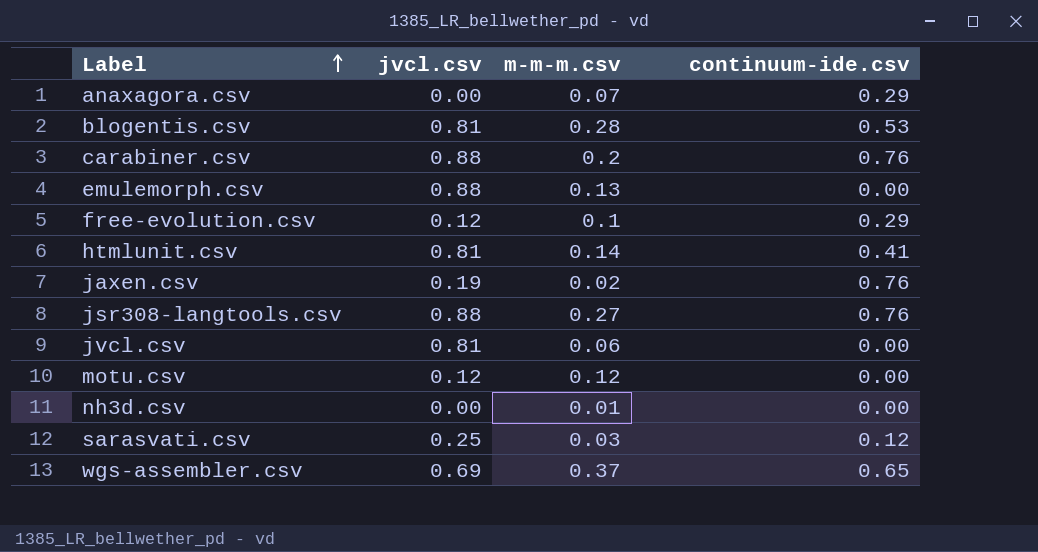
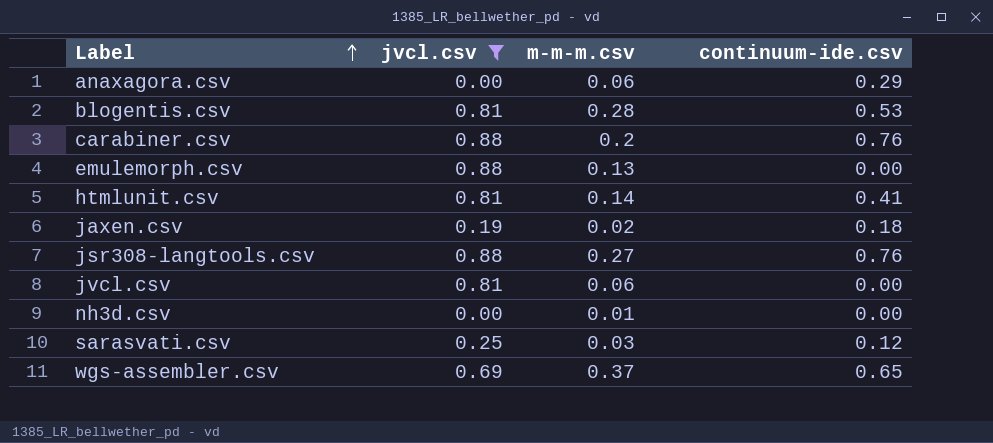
filter: none -> jvcl.csv != 0.12
anaxagora.csv | m-m-m.csv: 0.07 -> 0.06
jaxen.csv | continuum-ide.csv: 0.76 -> 0.18

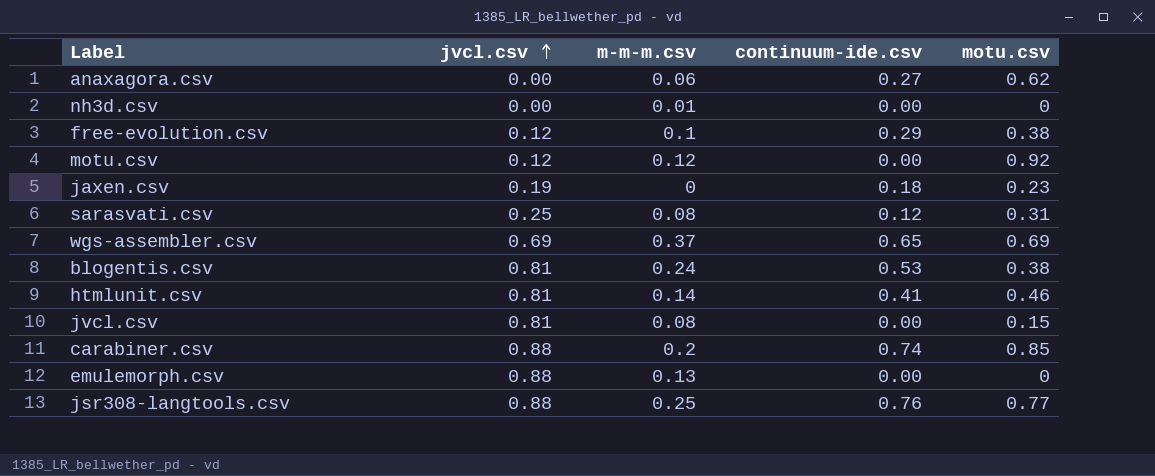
filter: jvcl.csv != 0.12 -> none
row order: Label ascending -> jvcl.csv ascending
column motu.csv | position: none -> 5
anaxagora.csv | continuum-ide.csv: 0.29 -> 0.27
jaxen.csv | m-m-m.csv: 0.02 -> 0
sarasvati.csv | m-m-m.csv: 0.03 -> 0.08
blogentis.csv | m-m-m.csv: 0.28 -> 0.24
jvcl.csv | m-m-m.csv: 0.06 -> 0.08
carabiner.csv | continuum-ide.csv: 0.76 -> 0.74
jsr308-langtools.csv | m-m-m.csv: 0.27 -> 0.25

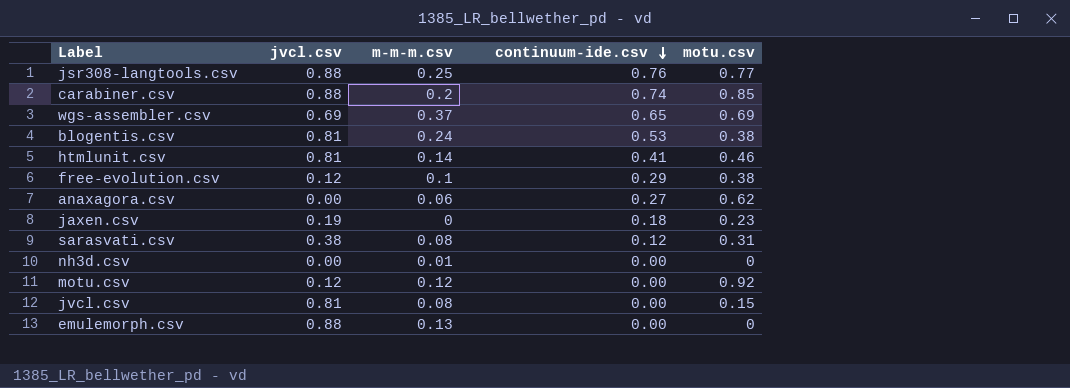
row order: jvcl.csv ascending -> continuum-ide.csv descending
sarasvati.csv | jvcl.csv: 0.25 -> 0.38

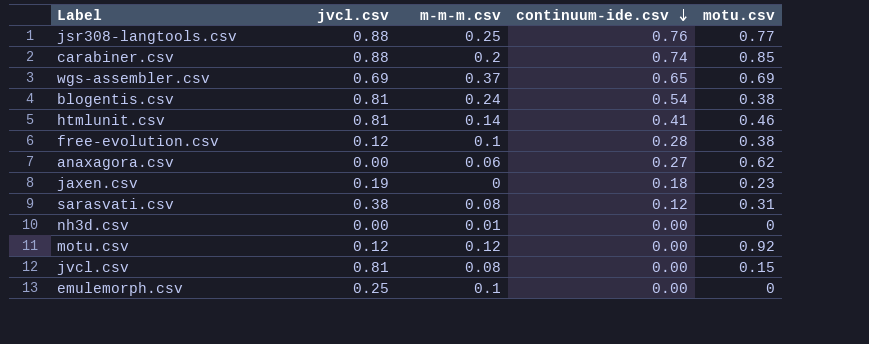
blogentis.csv | continuum-ide.csv: 0.53 -> 0.54
free-evolution.csv | continuum-ide.csv: 0.29 -> 0.28
emulemorph.csv | jvcl.csv: 0.88 -> 0.25
emulemorph.csv | m-m-m.csv: 0.13 -> 0.1

